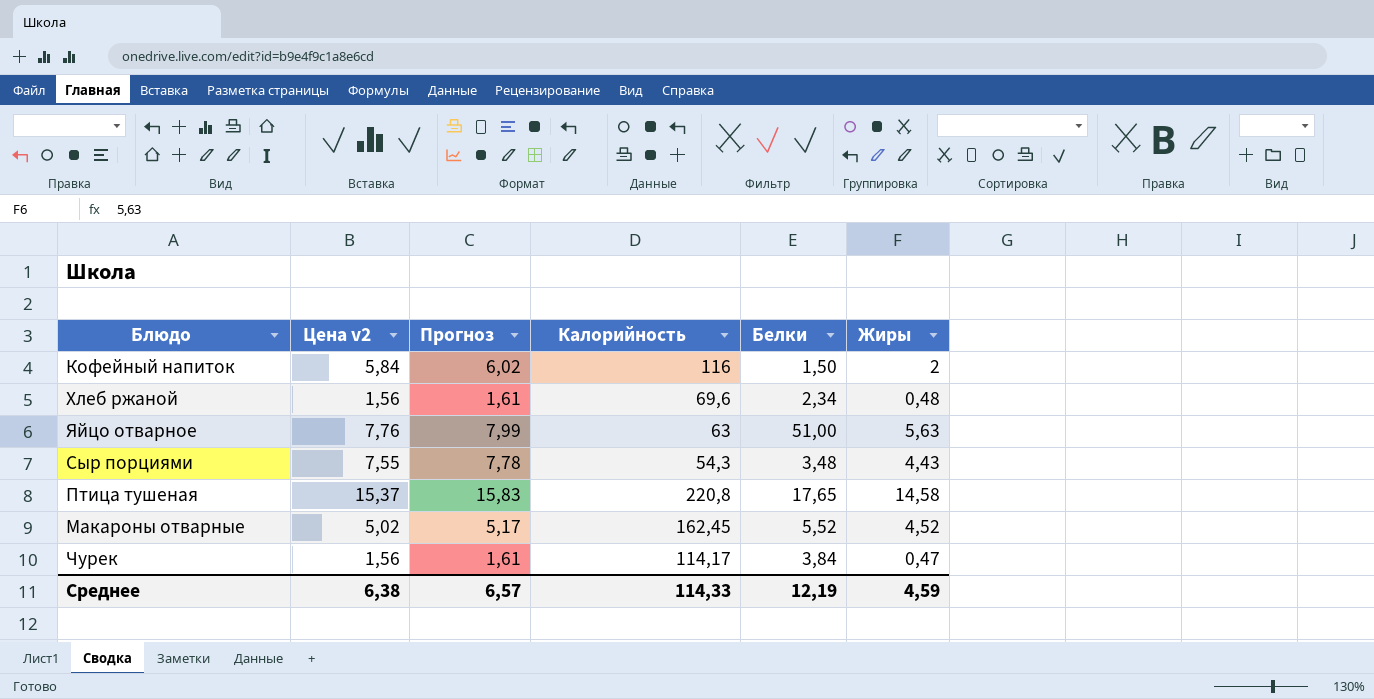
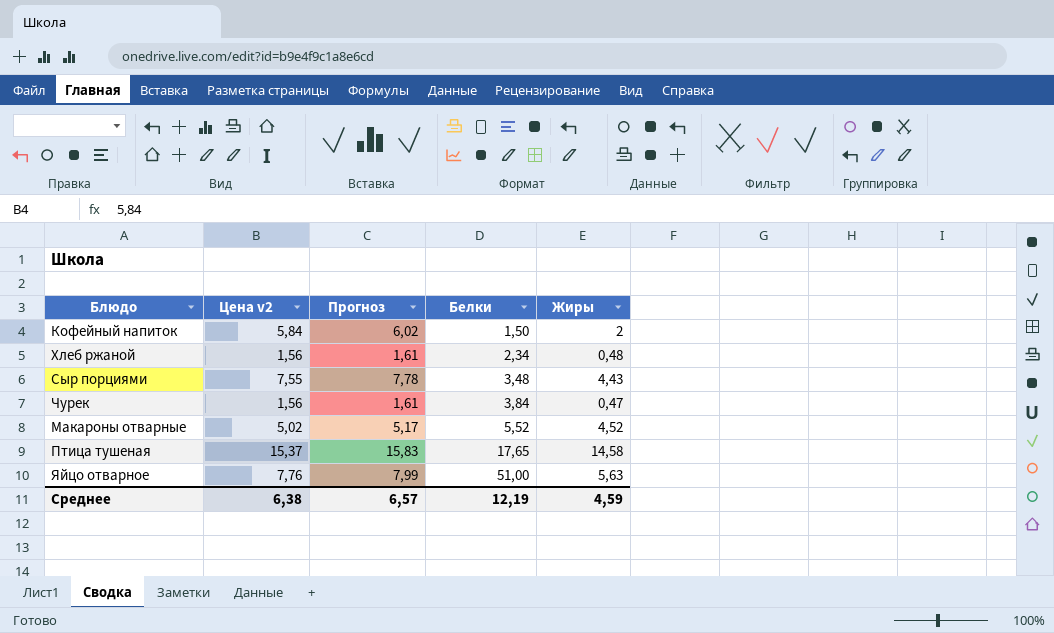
row order: none -> Белки ascending
column Калорийность | position: 4 -> none

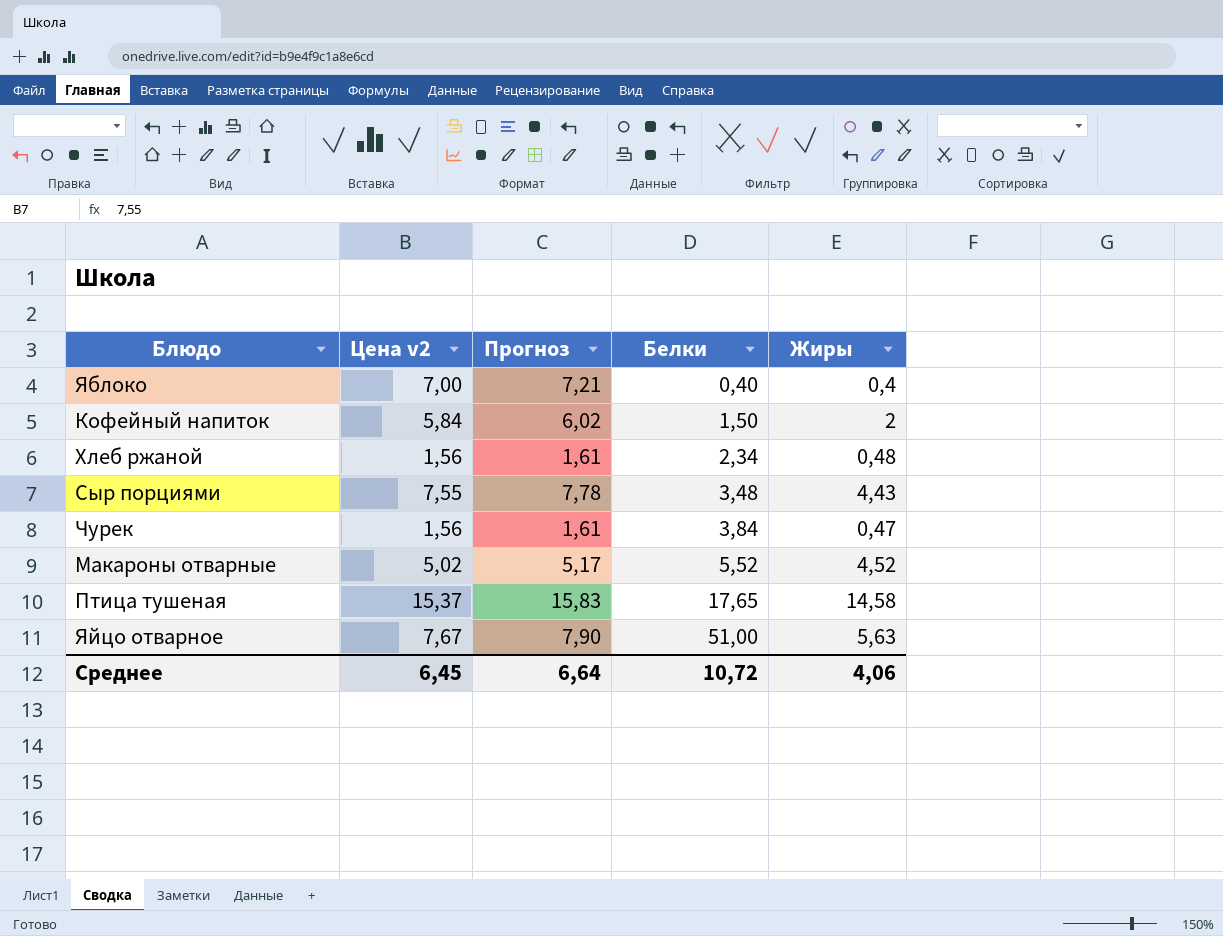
row Яблоко: none -> 7,00 | 7,21 | 0,40 | 0,4
Яйцо отварное | Цена v2: 7,76 -> 7,67
Яйцо отварное | Прогноз: 7,99 -> 7,90
Среднее | Цена v2: 6,38 -> 6,45
Среднее | Прогноз: 6,57 -> 6,64
Среднее | Белки: 12,19 -> 10,72
Среднее | Жиры: 4,59 -> 4,06

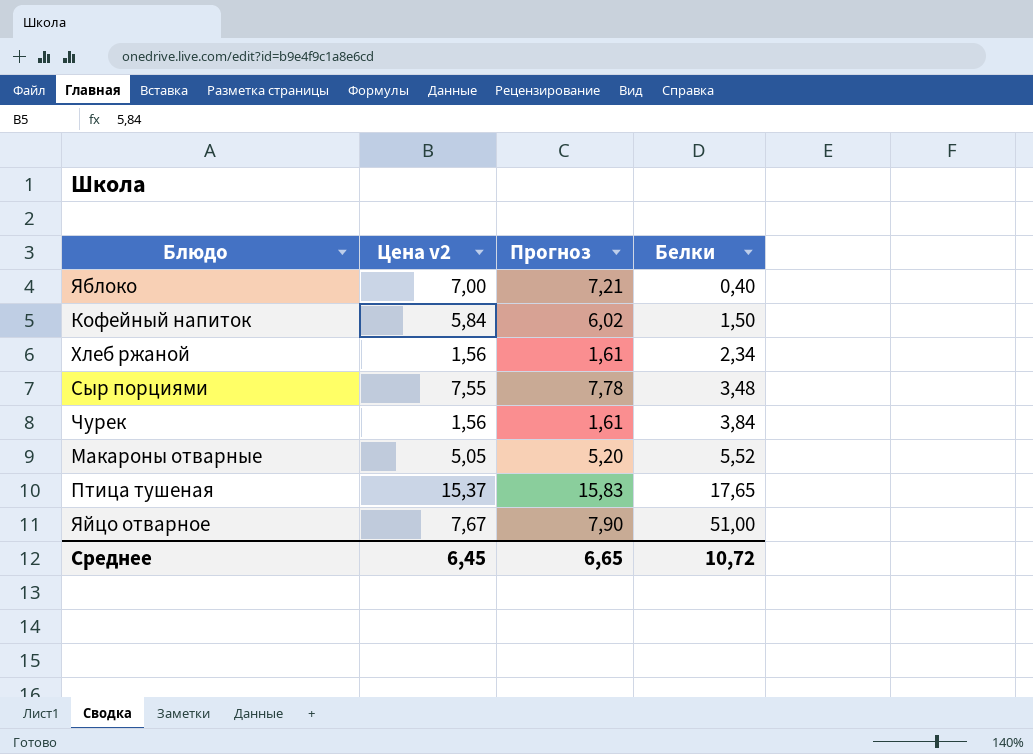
column Жиры | position: 5 -> none
Макароны отварные | Цена v2: 5,02 -> 5,05
Макароны отварные | Прогноз: 5,17 -> 5,20
Среднее | Прогноз: 6,64 -> 6,65

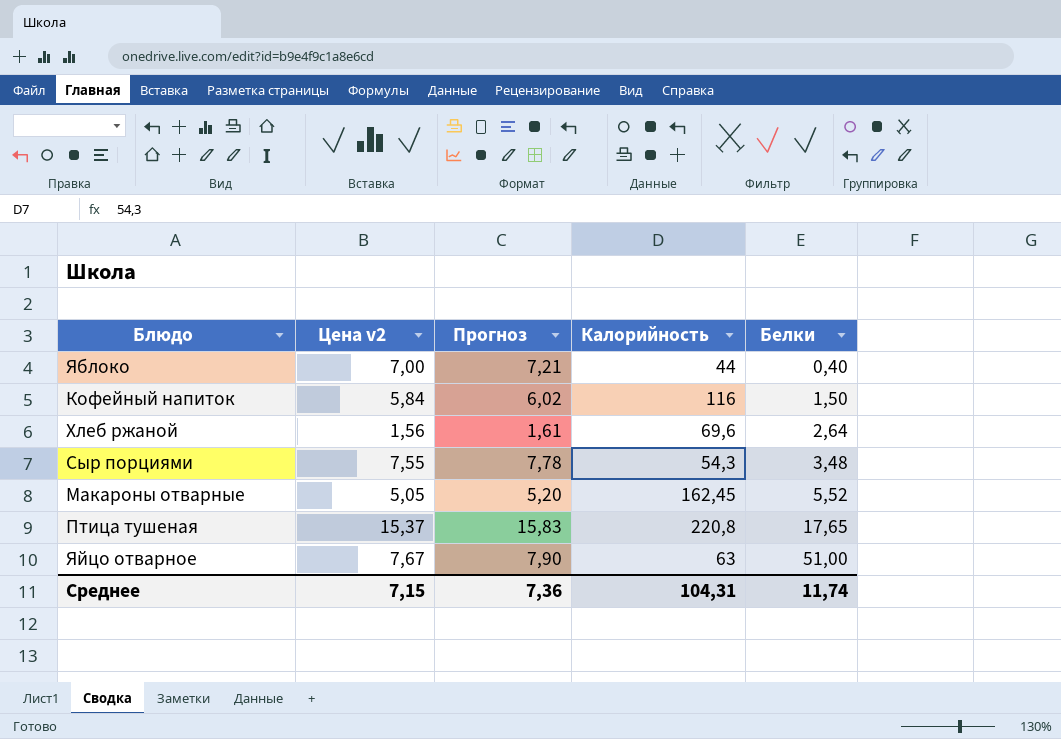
column Калорийность | position: none -> 4
row Чурек: 1,56 | 1,61 | 3,84 -> none
Хлеб ржаной | Белки: 2,34 -> 2,64
Среднее | Цена v2: 6,45 -> 7,15
Среднее | Прогноз: 6,65 -> 7,36
Среднее | Белки: 10,72 -> 11,74

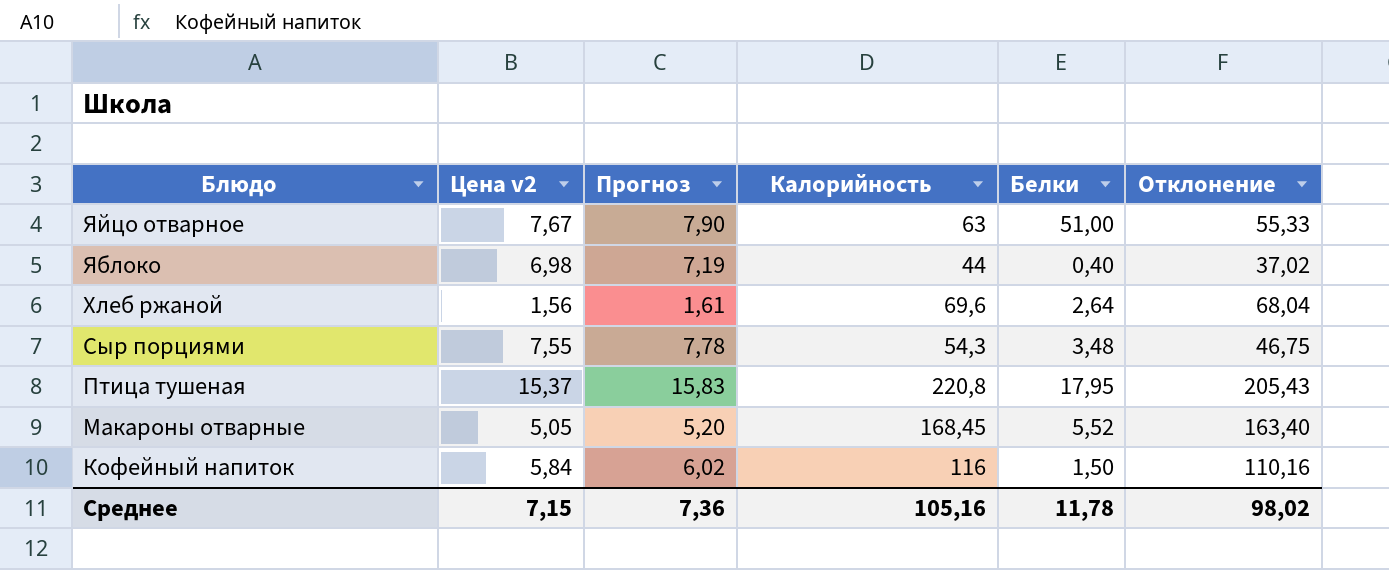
row order: Белки ascending -> Блюдо descending
column Отклонение | formula: none -> [Калорийность] - [Цена v2]
Яблоко | Цена v2: 7,00 -> 6,98
Яблоко | Прогноз: 7,21 -> 7,19
Птица тушеная | Белки: 17,65 -> 17,95
Макароны отварные | Калорийность: 162,45 -> 168,45
Среднее | Калорийность: 104,31 -> 105,16
Среднее | Белки: 11,74 -> 11,78

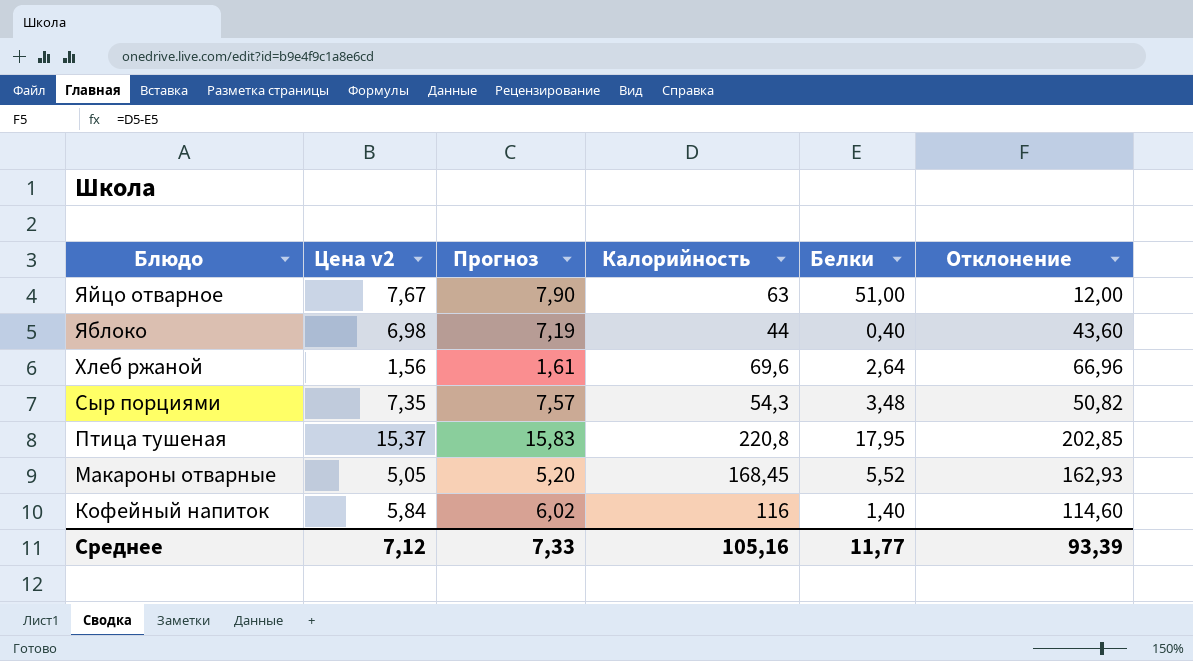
column Отклонение | formula: [Калорийность] - [Цена v2] -> [Калорийность] - [Белки]
Сыр порциями | Цена v2: 7,55 -> 7,35
Сыр порциями | Прогноз: 7,78 -> 7,57
Кофейный напиток | Белки: 1,50 -> 1,40
Среднее | Цена v2: 7,15 -> 7,12
Среднее | Прогноз: 7,36 -> 7,33
Среднее | Белки: 11,78 -> 11,77
Среднее | Отклонение: 98,02 -> 93,39

